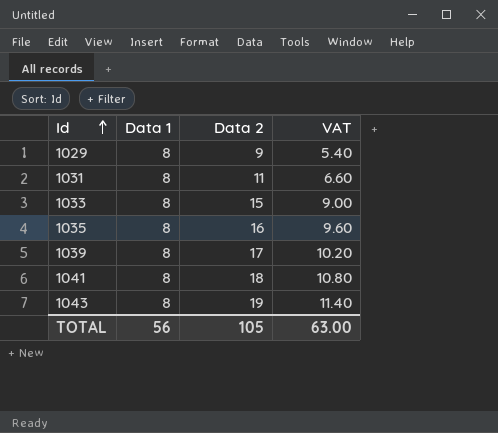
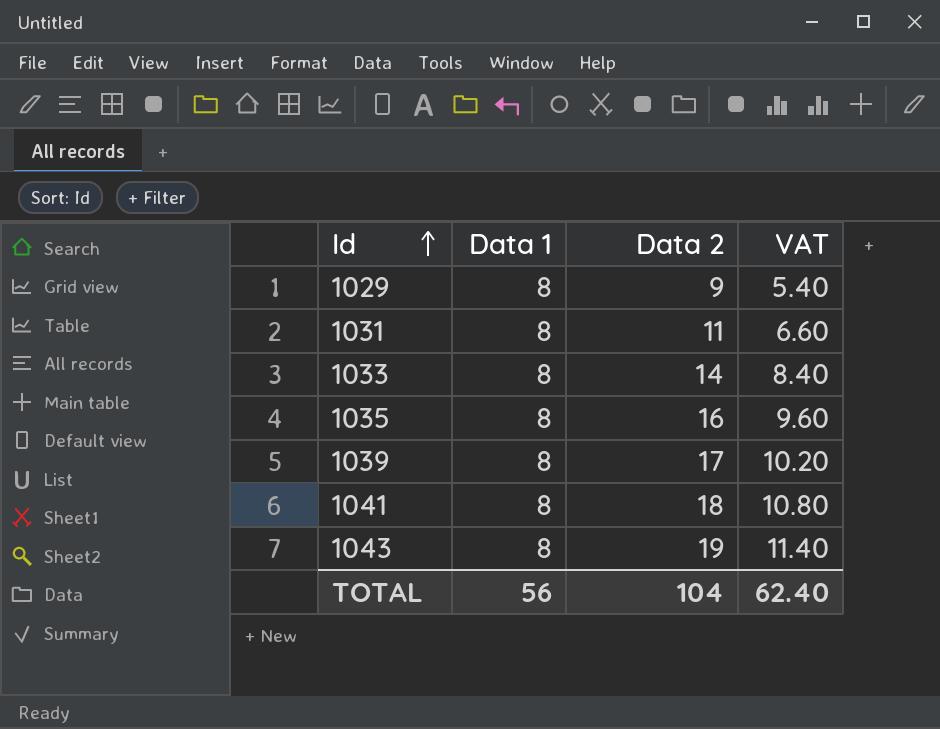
1033 | Data 2: 15 -> 14
1033 | VAT: 9.00 -> 8.40
TOTAL | Data 2: 105 -> 104
TOTAL | VAT: 63.00 -> 62.40

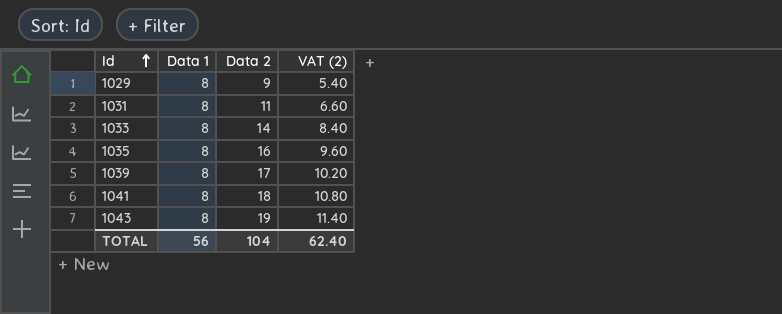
column name: VAT -> VAT (2)

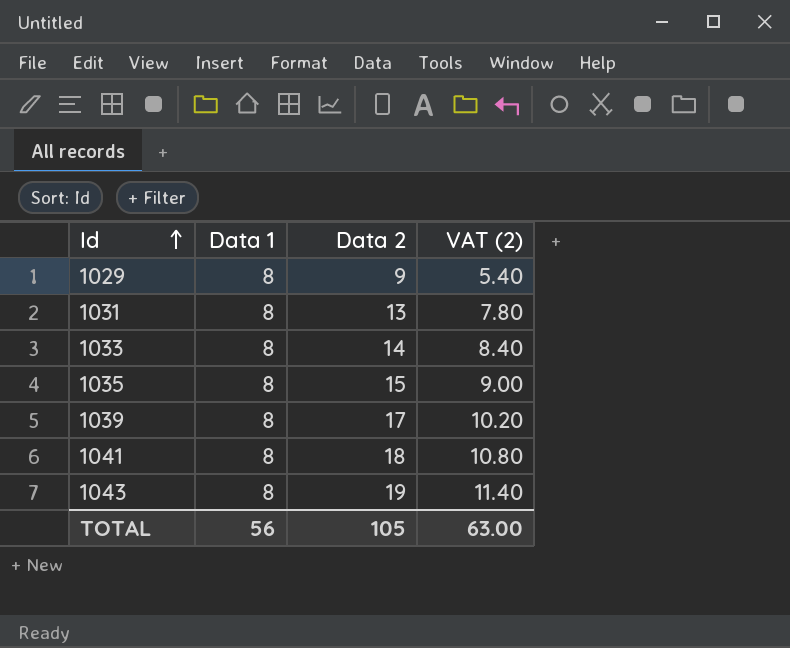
1031 | Data 2: 11 -> 13
1031 | VAT (2): 6.60 -> 7.80
1035 | Data 2: 16 -> 15
1035 | VAT (2): 9.60 -> 9.00
TOTAL | Data 2: 104 -> 105
TOTAL | VAT (2): 62.40 -> 63.00

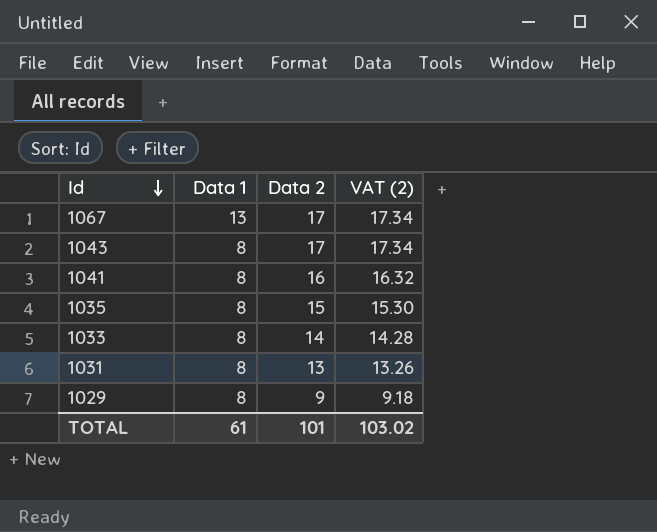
row order: Id ascending -> Id descending
column VAT (2) | formula: [Data 2] * 0.6 -> [Data 2] * 1.02
row 1039: 8 | 17 | 10.20 -> none
row 1067: none -> 13 | 17 | 17.34
1043 | Data 2: 19 -> 17
1041 | Data 2: 18 -> 16
TOTAL | Data 1: 56 -> 61
TOTAL | Data 2: 105 -> 101
TOTAL | VAT (2): 63.00 -> 103.02

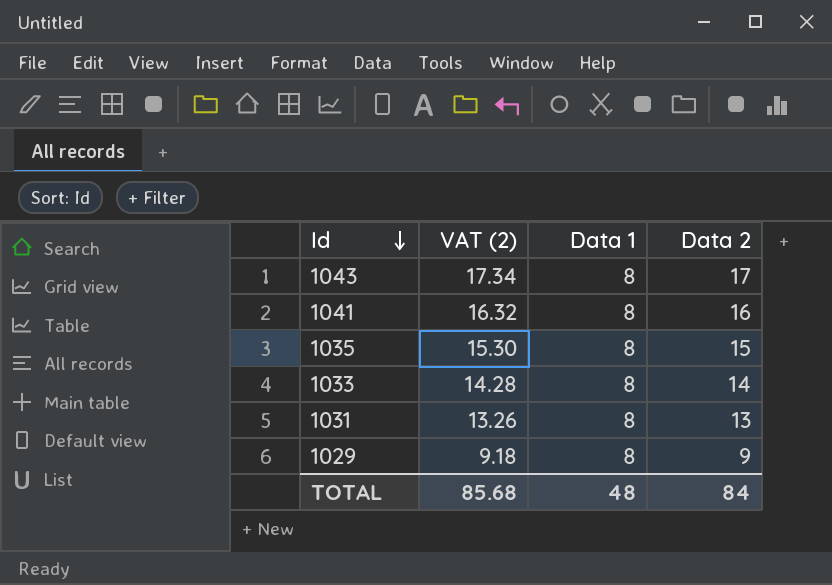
column VAT (2) | position: 4 -> 2
row 1067: 13 | 17 | 17.34 -> none
TOTAL | VAT (2): 103.02 -> 85.68
TOTAL | Data 1: 61 -> 48
TOTAL | Data 2: 101 -> 84

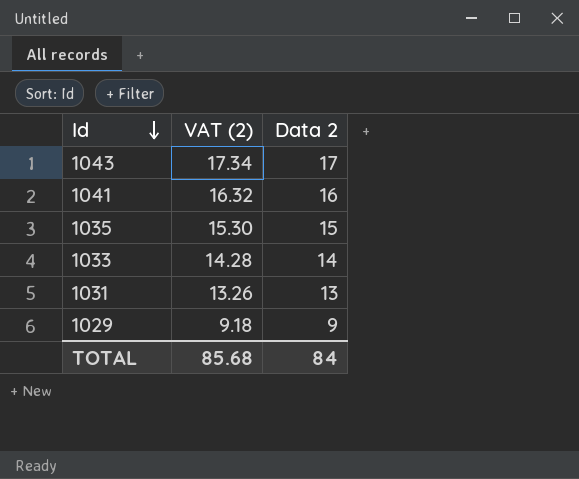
column Data 1 | position: 3 -> none

